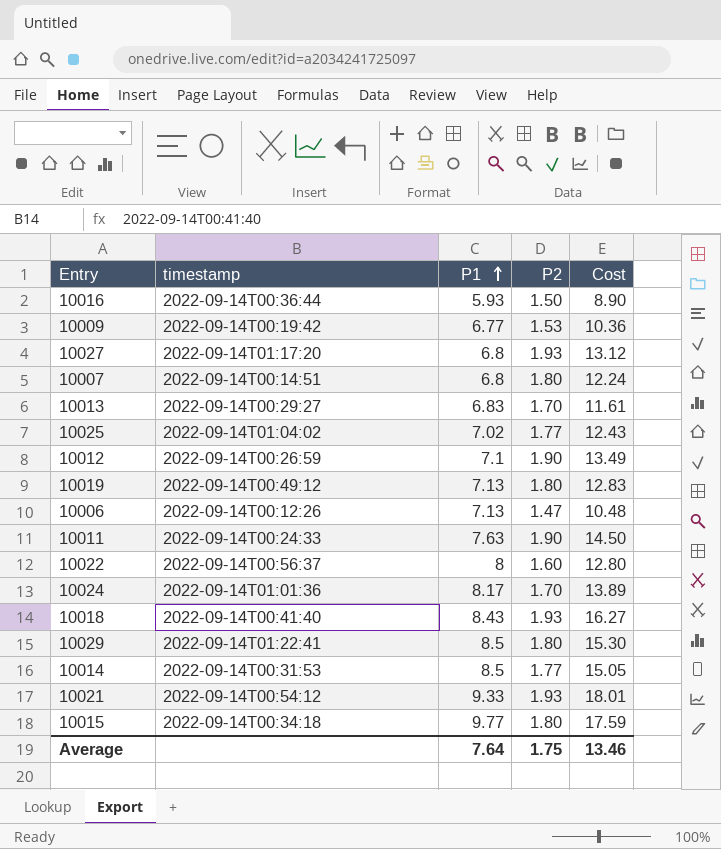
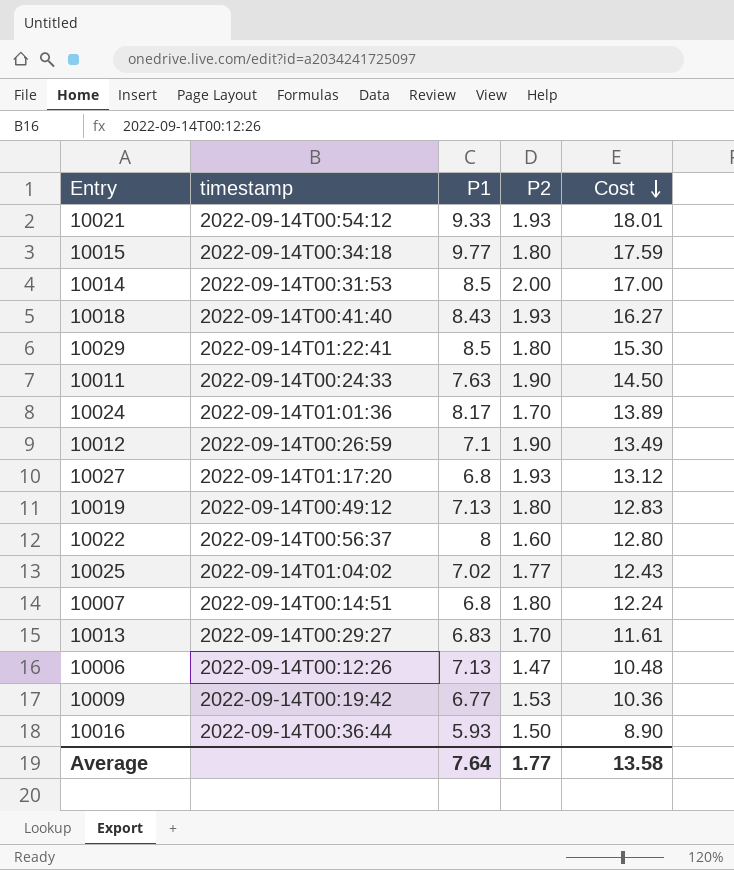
row order: P1 ascending -> Cost descending
10014 | P2: 1.77 -> 2.00
10014 | Cost: 15.05 -> 17.00
Average | P2: 1.75 -> 1.77
Average | Cost: 13.46 -> 13.58

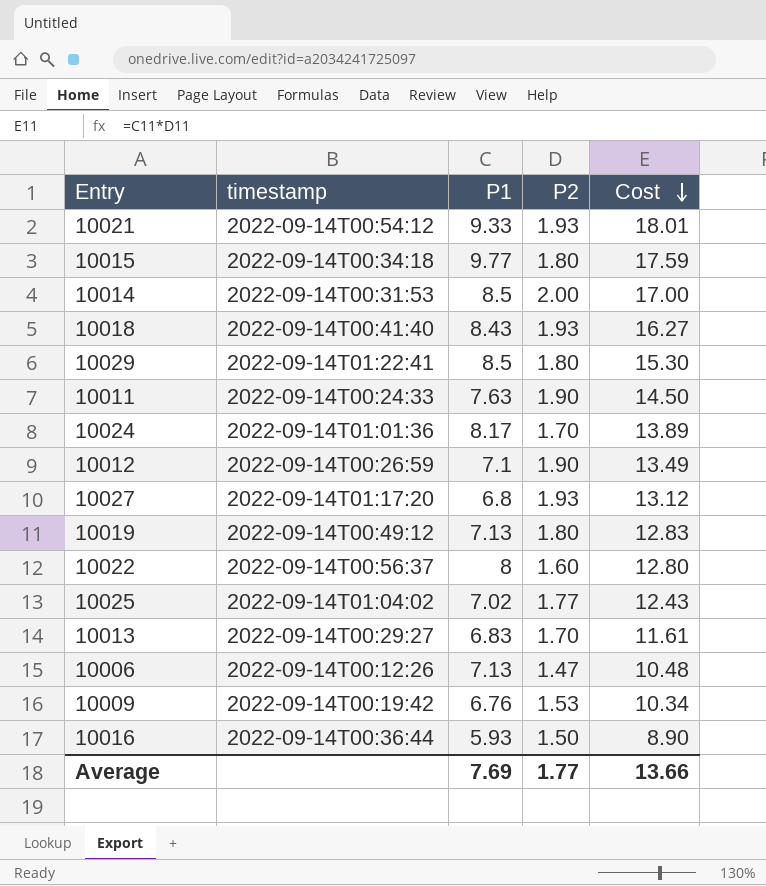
row 10007: 2022-09-14T00:14:51 | 6.8 | 1.80 | 12.24 -> none
10009 | P1: 6.77 -> 6.76
10009 | Cost: 10.36 -> 10.34
Average | P1: 7.64 -> 7.69
Average | Cost: 13.58 -> 13.66

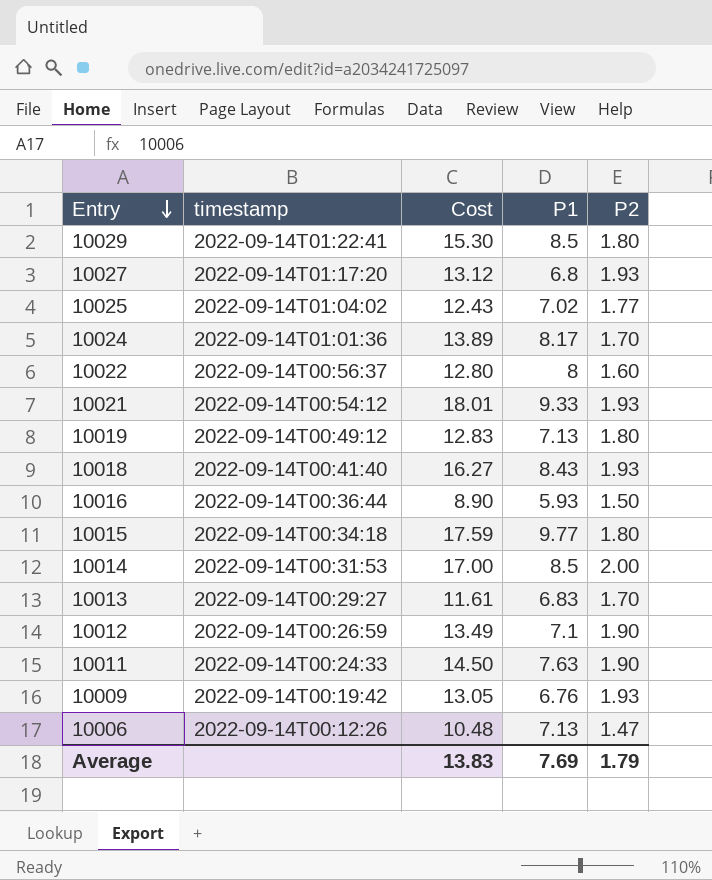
row order: Cost descending -> Entry descending
column Cost | position: 5 -> 3
10009 | Cost: 10.34 -> 13.05
10009 | P2: 1.53 -> 1.93
Average | Cost: 13.66 -> 13.83
Average | P2: 1.77 -> 1.79

